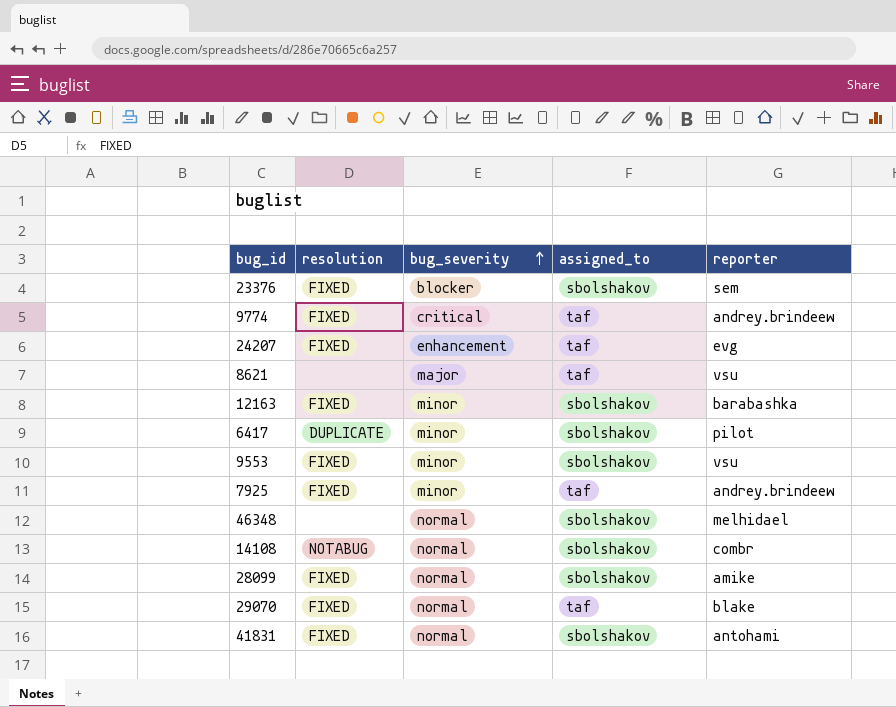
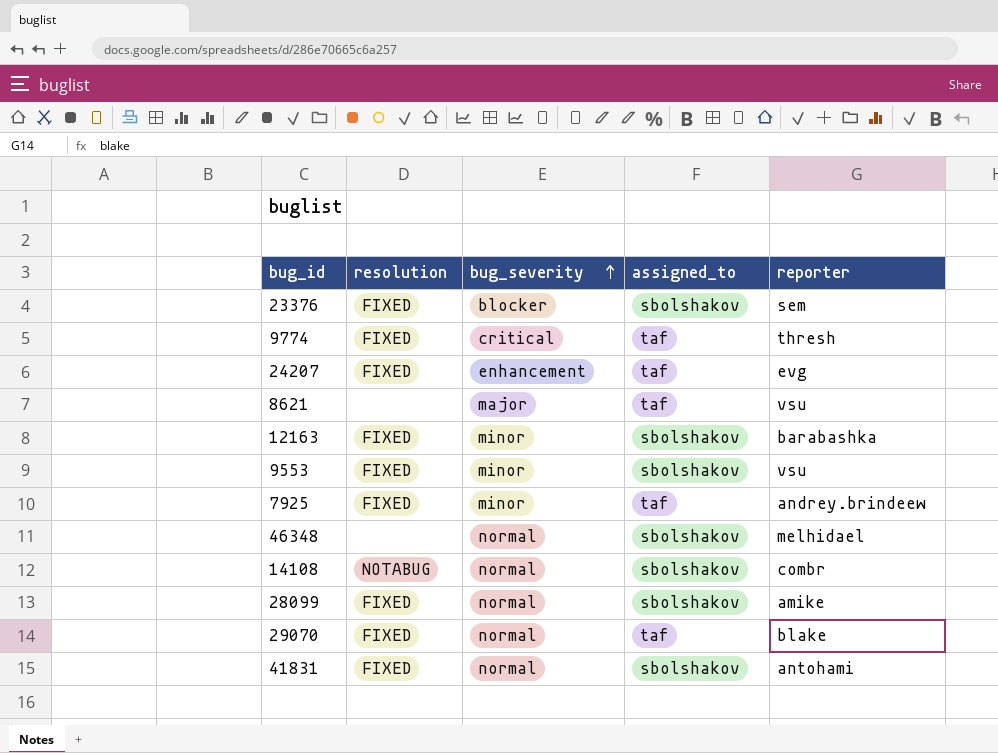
row 6417: DUPLICATE | minor | sbolshakov | pilot -> none
9774 | reporter: andrey.brindeew -> thresh

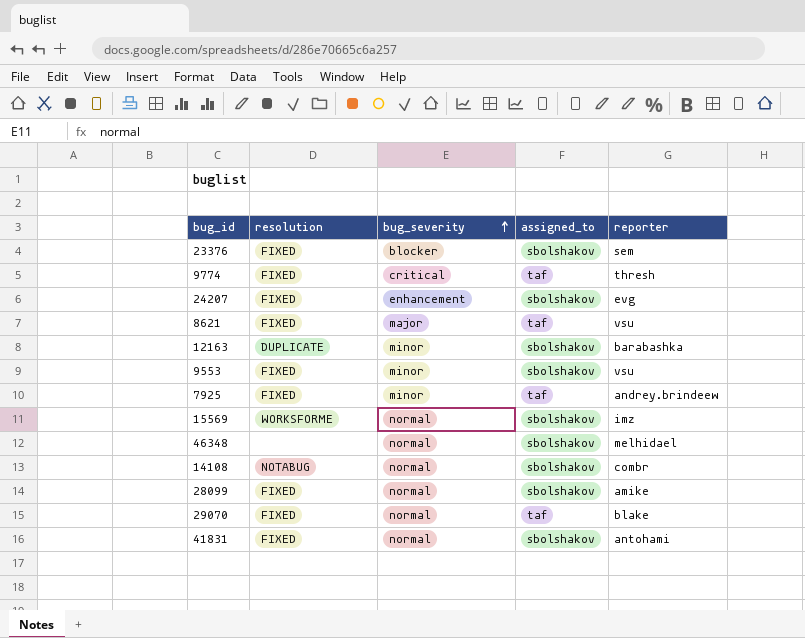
24207 | assigned_to: taf -> sbolshakov
8621 | resolution: none -> FIXED
12163 | resolution: FIXED -> DUPLICATE
row 15569: none -> WORKSFORME | normal | sbolshakov | imz

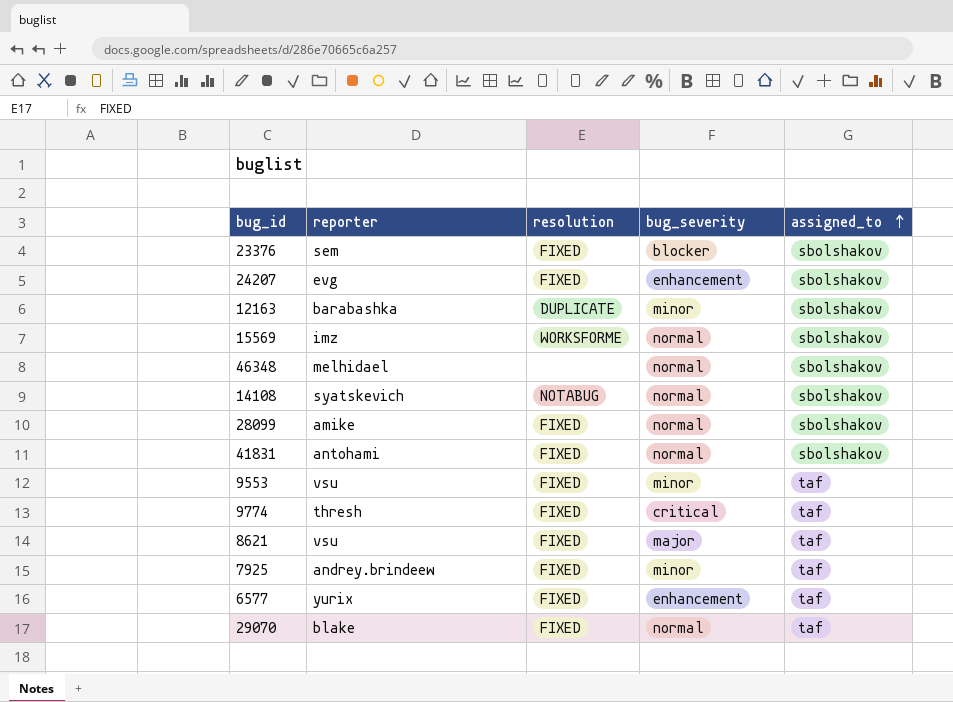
row order: bug_severity ascending -> assigned_to ascending
column reporter | position: 5 -> 2
14108 | reporter: combr -> syatskevich
9553 | assigned_to: sbolshakov -> taf
row 6577: none -> yurix | FIXED | enhancement | taf

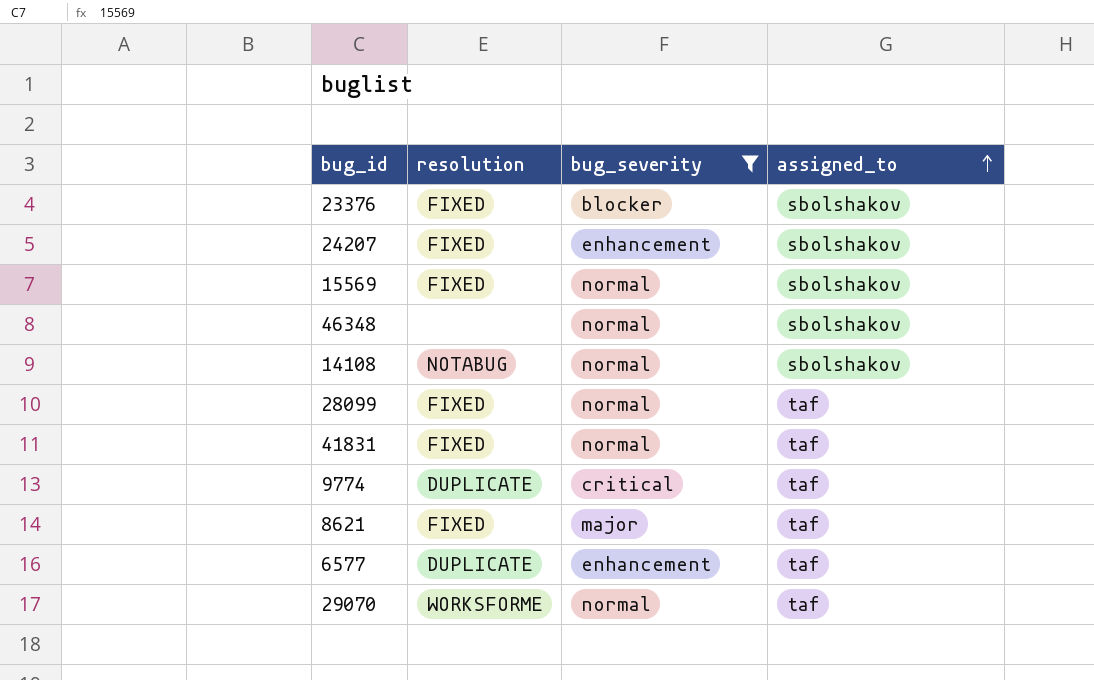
filter: none -> bug_severity != minor
column reporter | position: 2 -> none
15569 | resolution: WORKSFORME -> FIXED
28099 | assigned_to: sbolshakov -> taf
41831 | assigned_to: sbolshakov -> taf
9774 | resolution: FIXED -> DUPLICATE
6577 | resolution: FIXED -> DUPLICATE
29070 | resolution: FIXED -> WORKSFORME

